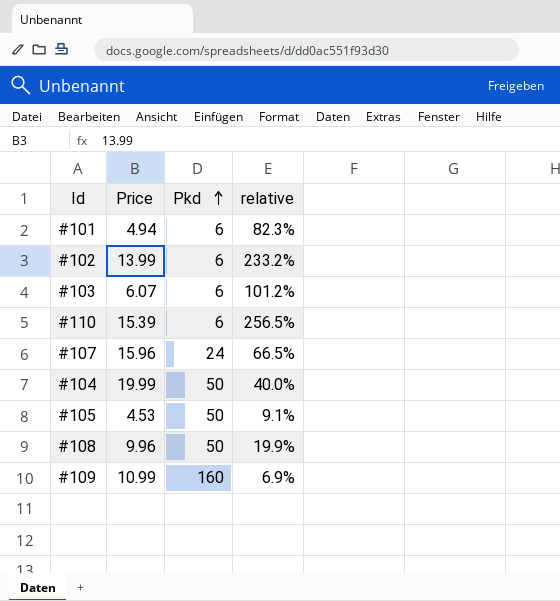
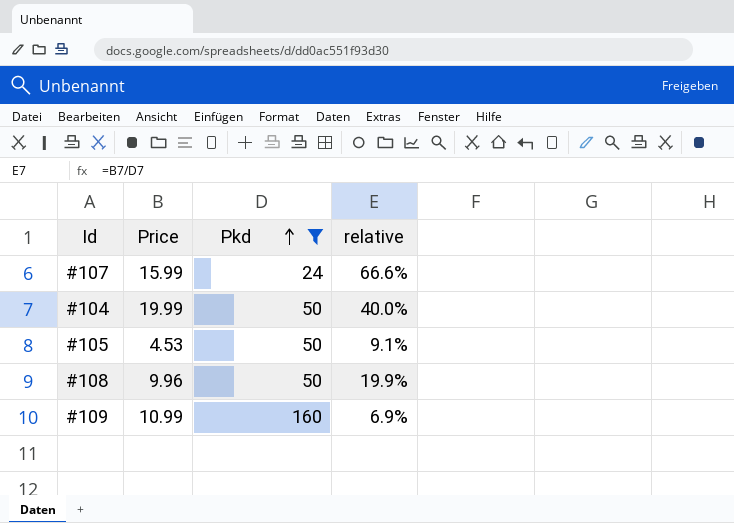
filter: none -> Pkd != 6
#107 | Price: 15.96 -> 15.99
#107 | relative: 66.5% -> 66.6%

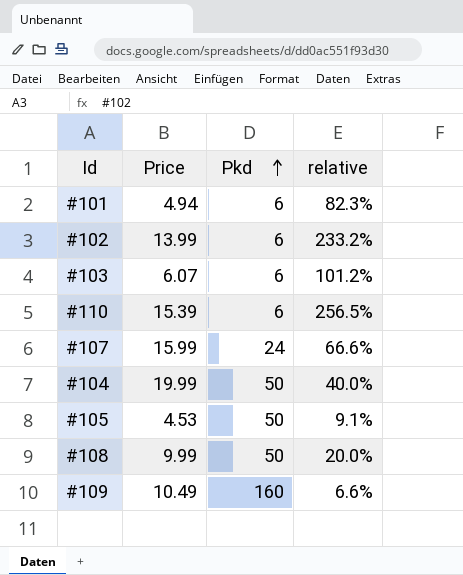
filter: Pkd != 6 -> none
#108 | Price: 9.96 -> 9.99
#108 | relative: 19.9% -> 20.0%
#109 | Price: 10.99 -> 10.49
#109 | relative: 6.9% -> 6.6%

